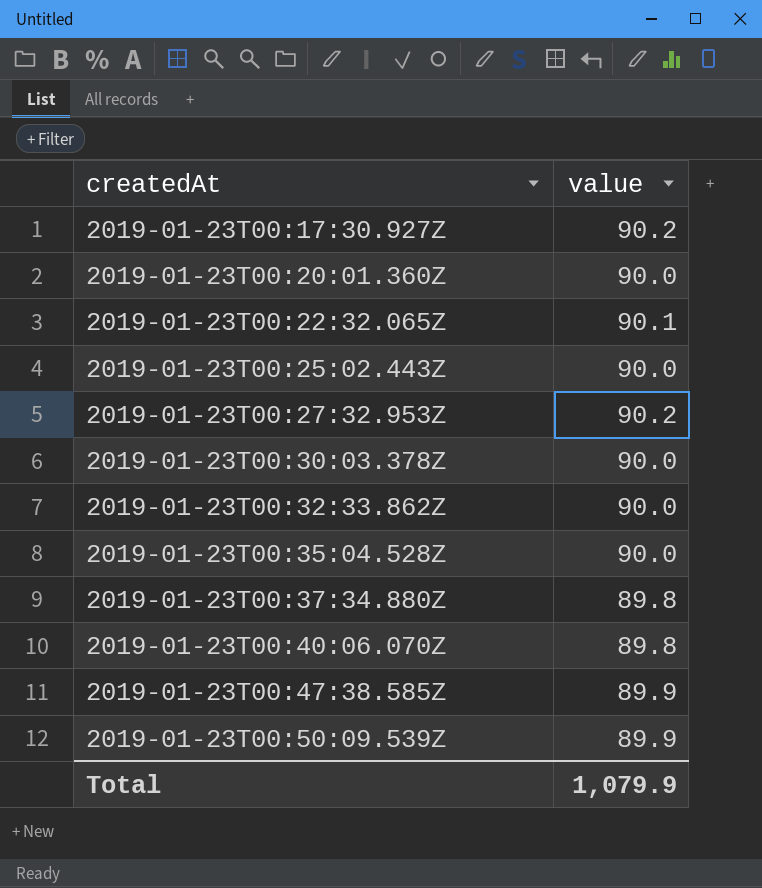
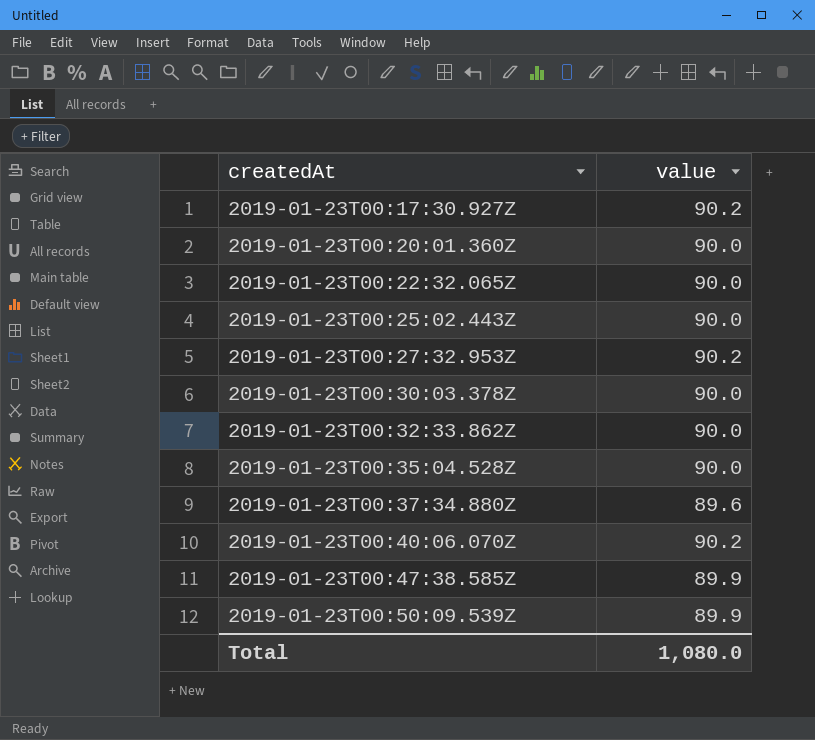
2019-01-23T00:22:32.065Z | value: 90.1 -> 90.0
2019-01-23T00:37:34.880Z | value: 89.8 -> 89.6
2019-01-23T00:40:06.070Z | value: 89.8 -> 90.2
Total | value: 1,079.9 -> 1,080.0

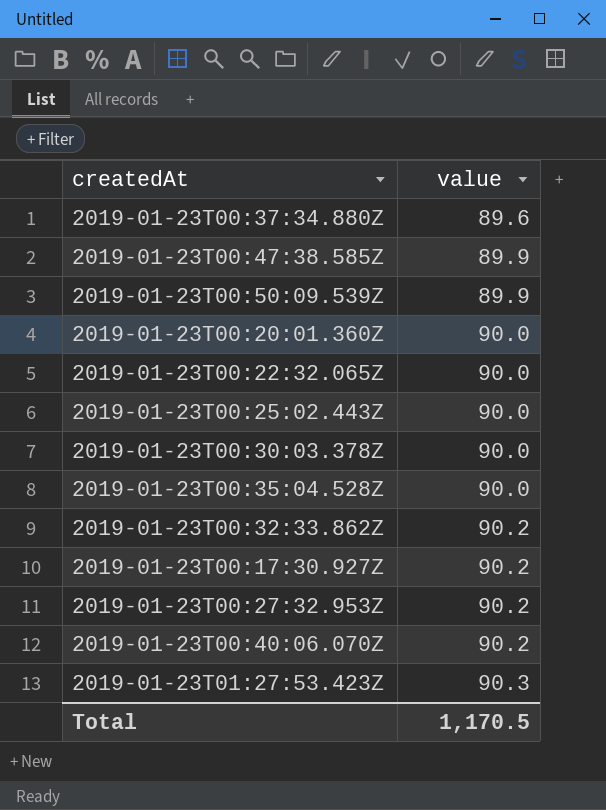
row order: createdAt ascending -> value ascending
2019-01-23T00:32:33.862Z | value: 90.0 -> 90.2
row 2019-01-23T01:27:53.423Z: none -> 90.3
Total | value: 1,080.0 -> 1,170.5

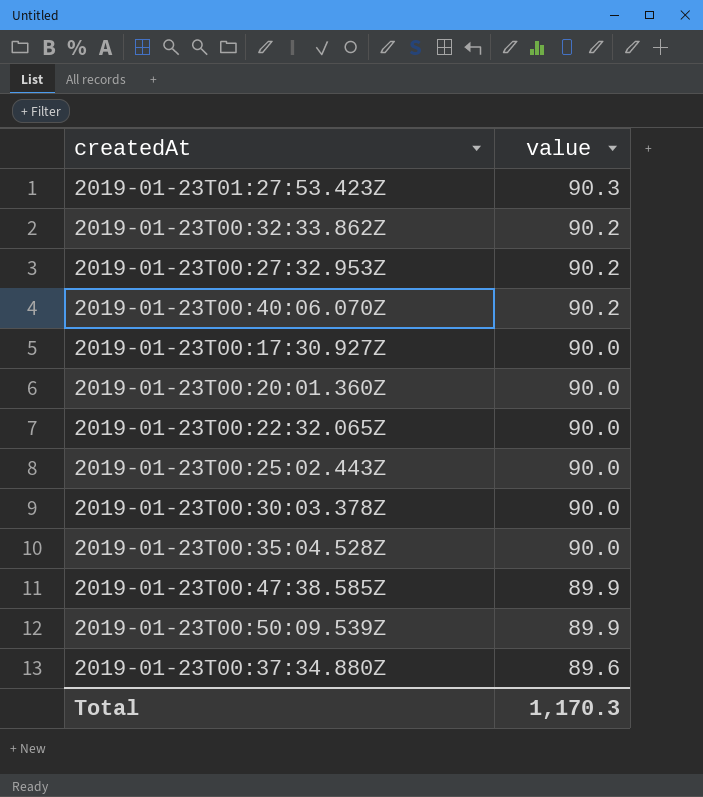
row order: value ascending -> value descending
2019-01-23T00:17:30.927Z | value: 90.2 -> 90.0
Total | value: 1,170.5 -> 1,170.3

